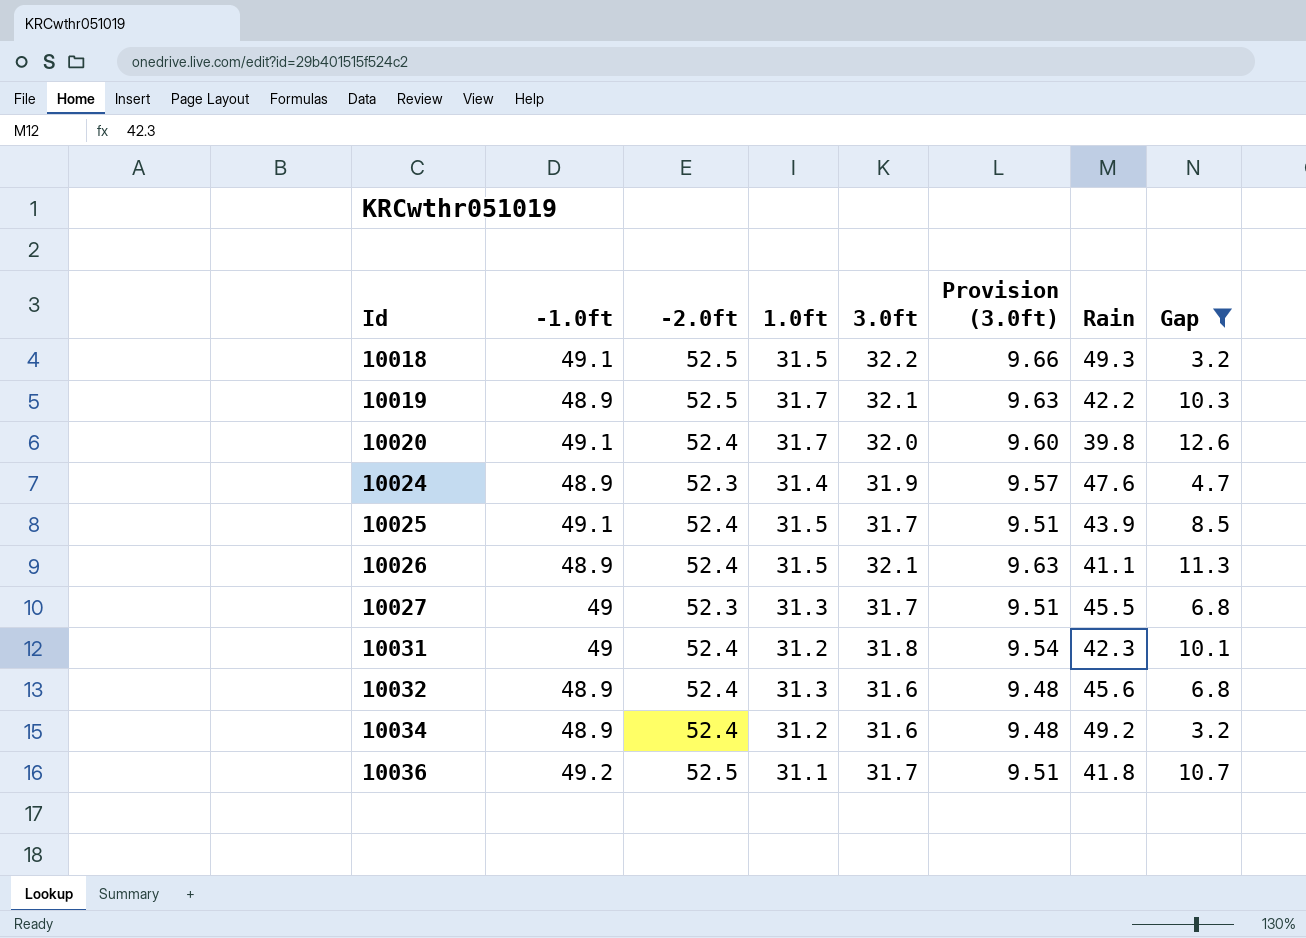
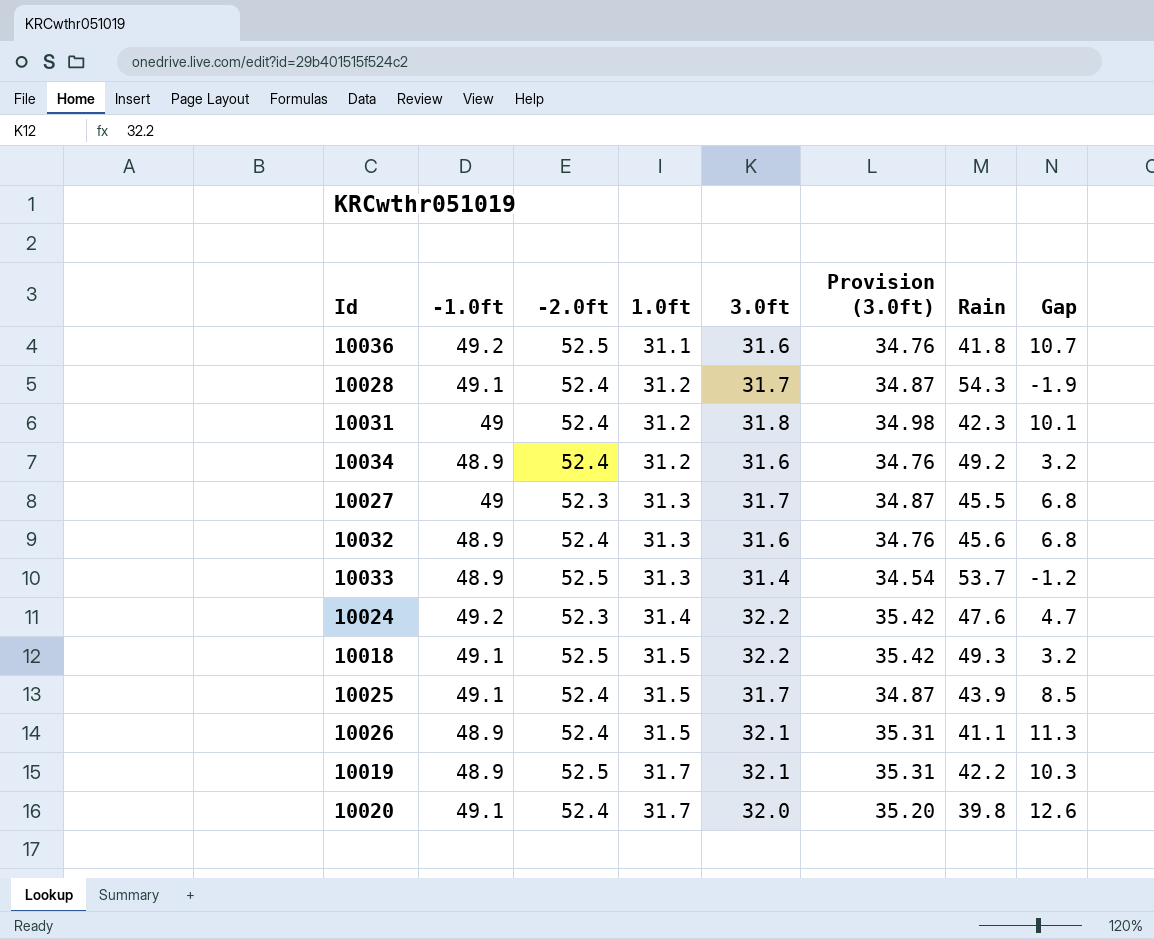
filter: Gap >= 3.2 -> none
row order: Id ascending -> 1.0ft ascending
column Provision (3.0ft) | formula: [3.0ft] * 0.3 -> [3.0ft] * 1.1
10036 | 3.0ft: 31.7 -> 31.6
10024 | -1.0ft: 48.9 -> 49.2
10024 | 3.0ft: 31.9 -> 32.2

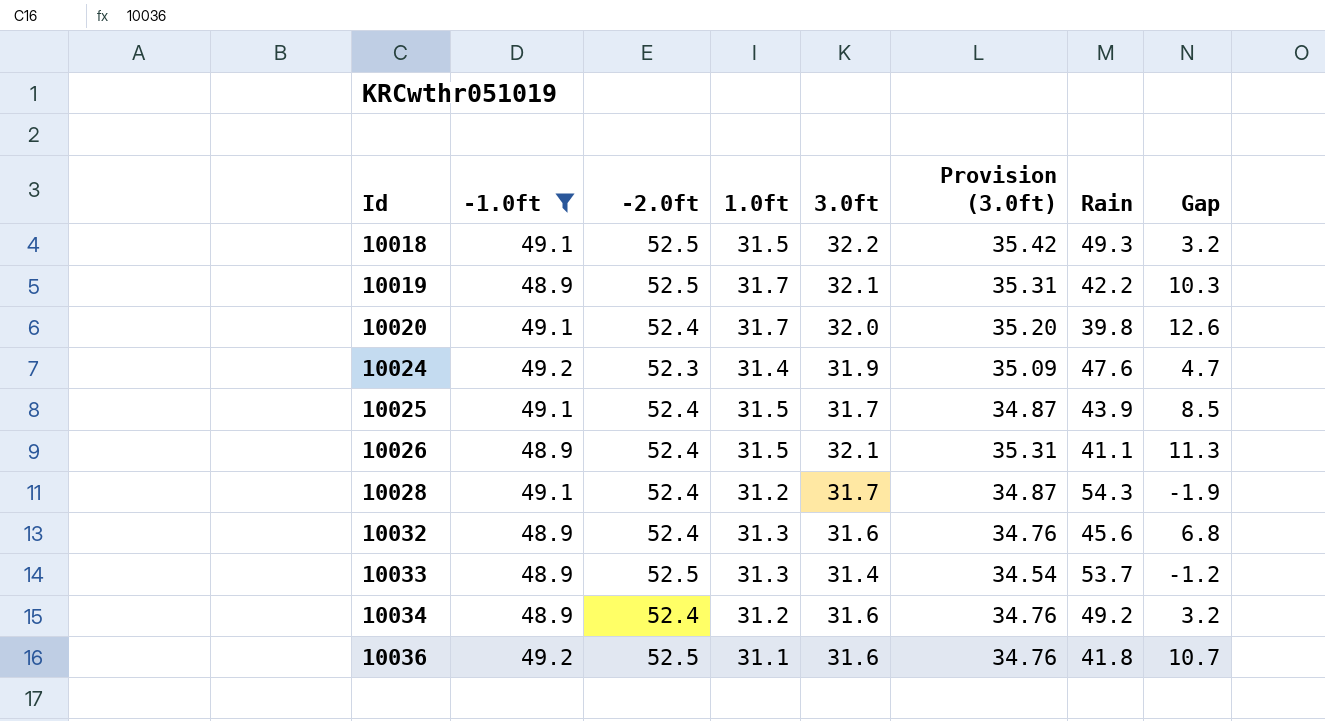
filter: none -> -1.0ft != 49
row order: 1.0ft ascending -> Id ascending
10024 | 3.0ft: 32.2 -> 31.9
10024 | Provision (3.0ft): 35.42 -> 35.09

